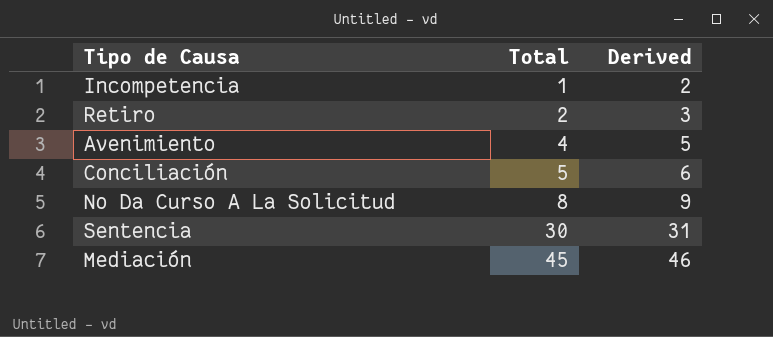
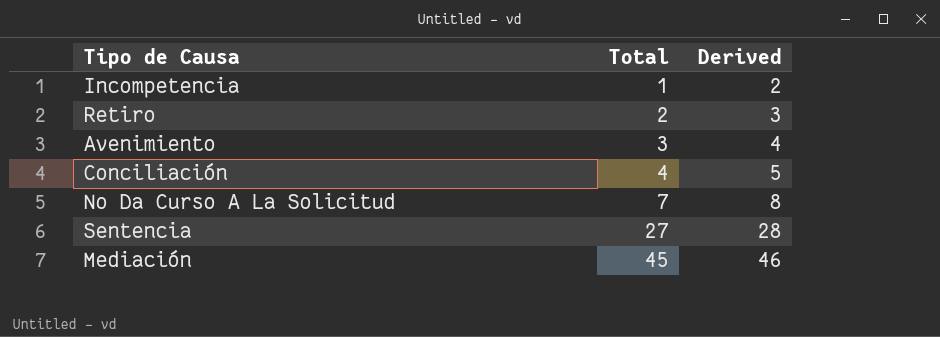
Avenimiento | Total: 4 -> 3
Avenimiento | Derived: 5 -> 4
Conciliación | Total: 5 -> 4
Conciliación | Derived: 6 -> 5
No Da Curso A La Solicitud | Total: 8 -> 7
No Da Curso A La Solicitud | Derived: 9 -> 8
Sentencia | Total: 30 -> 27
Sentencia | Derived: 31 -> 28

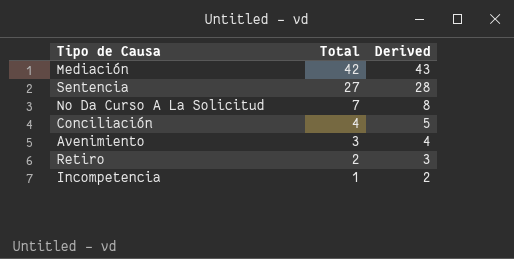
row order: Total ascending -> Total descending
Mediación | Total: 45 -> 42
Mediación | Derived: 46 -> 43

